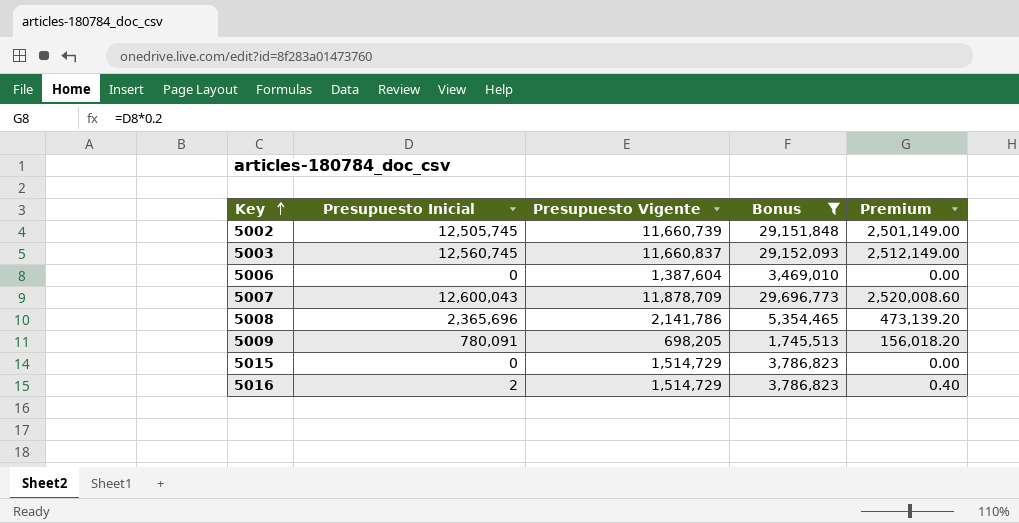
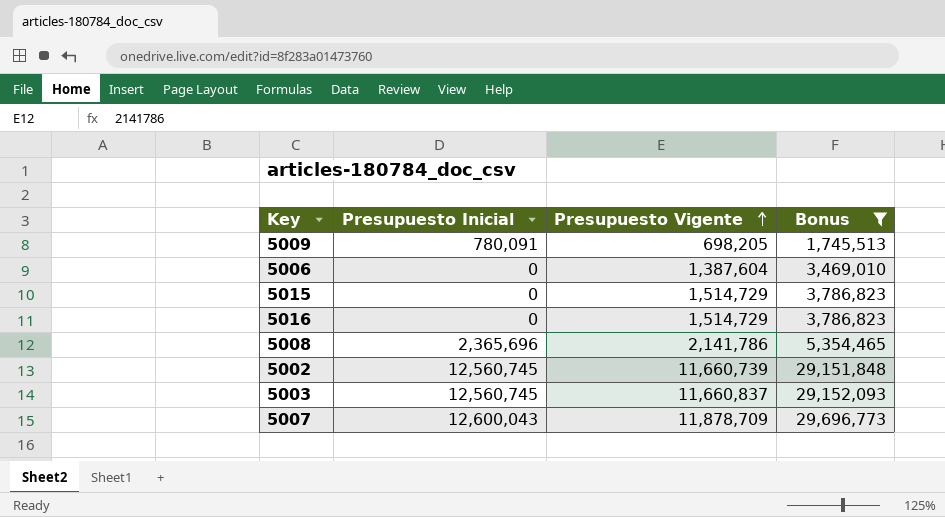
row order: Key ascending -> Presupuesto Vigente ascending
column Premium | formula: [Presupuesto Inicial] * 0.2 -> none
5016 | Presupuesto Inicial: 2 -> 0
5002 | Presupuesto Inicial: 12,505,745 -> 12,560,745

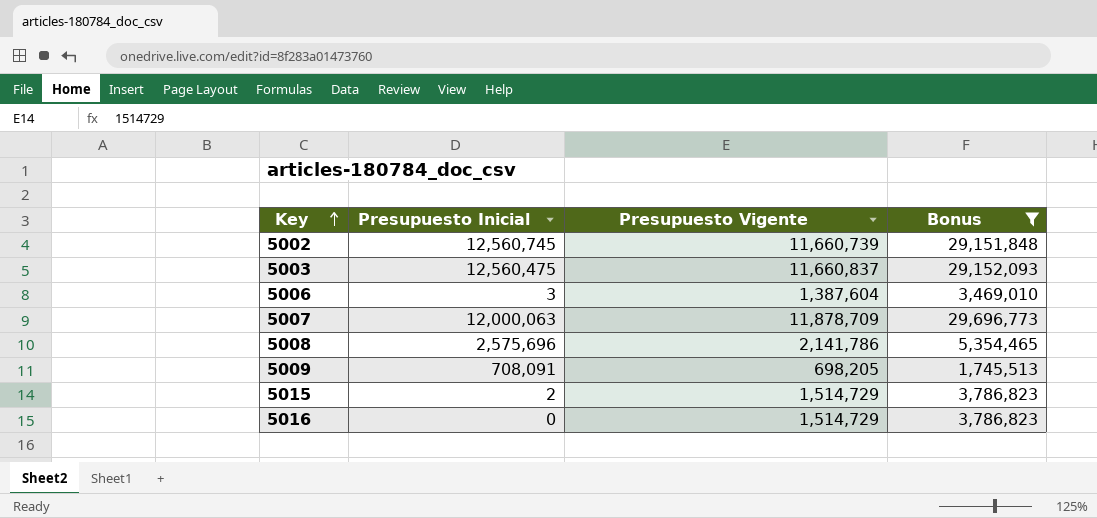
row order: Presupuesto Vigente ascending -> Key ascending
5003 | Presupuesto Inicial: 12,560,745 -> 12,560,475
5006 | Presupuesto Inicial: 0 -> 3
5007 | Presupuesto Inicial: 12,600,043 -> 12,000,063
5008 | Presupuesto Inicial: 2,365,696 -> 2,575,696
5009 | Presupuesto Inicial: 780,091 -> 708,091
5015 | Presupuesto Inicial: 0 -> 2

